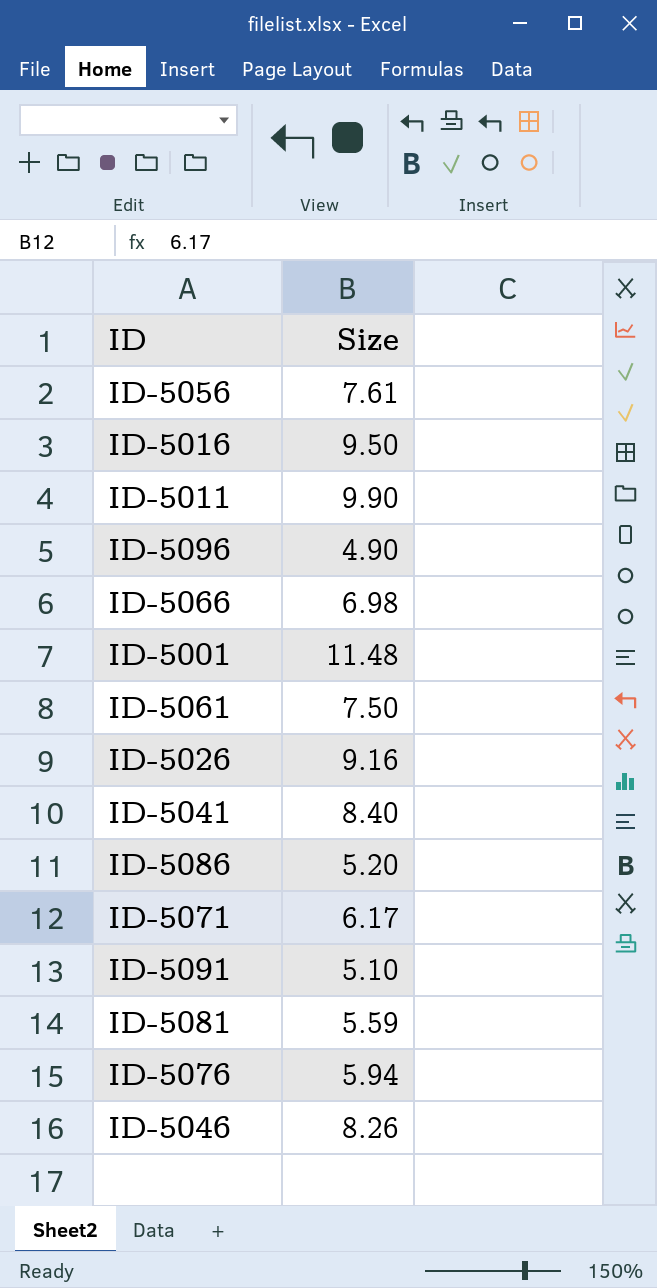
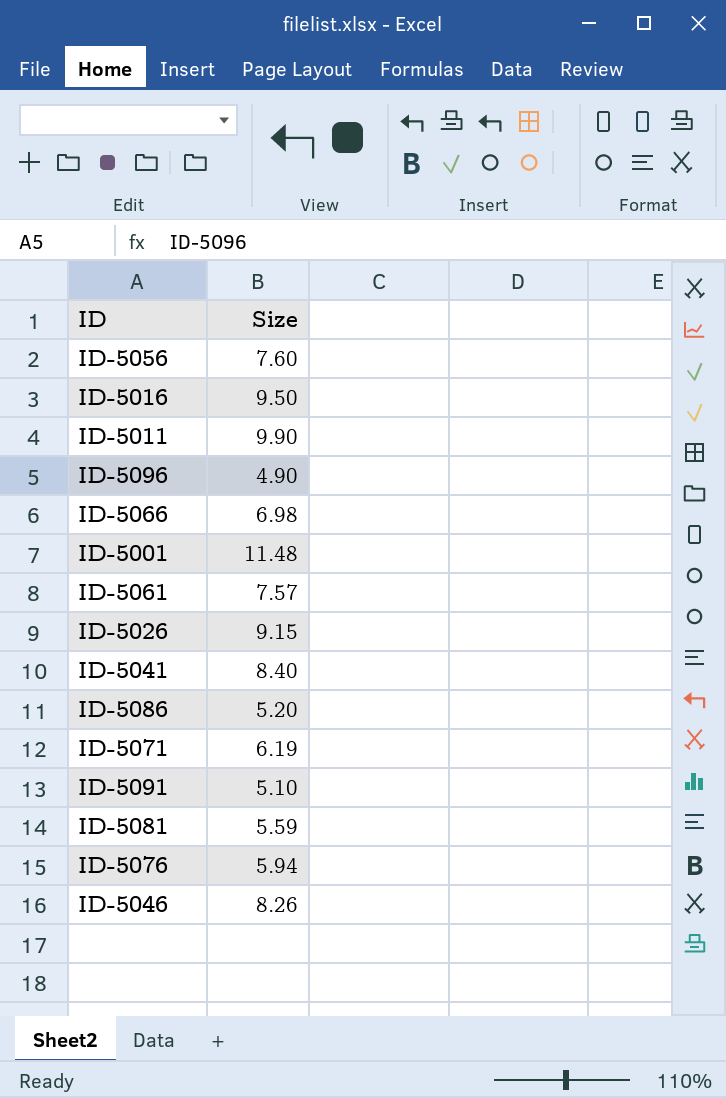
ID-5056 | Size: 7.61 -> 7.60
ID-5061 | Size: 7.50 -> 7.57
ID-5026 | Size: 9.16 -> 9.15
ID-5071 | Size: 6.17 -> 6.19

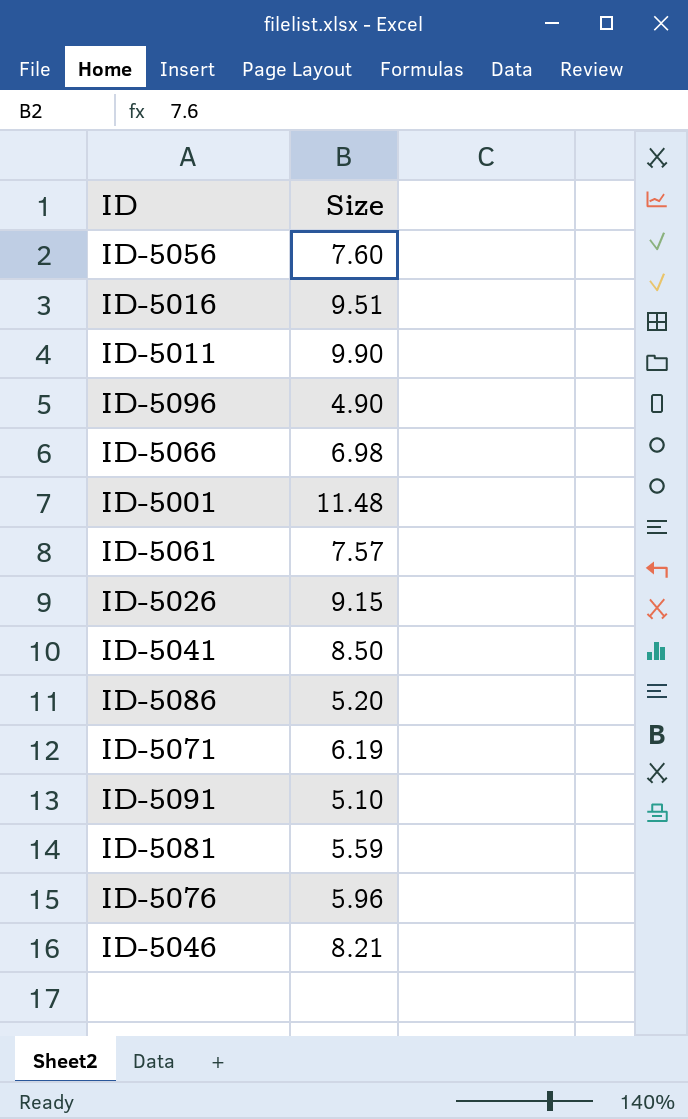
ID-5016 | Size: 9.50 -> 9.51
ID-5041 | Size: 8.40 -> 8.50
ID-5076 | Size: 5.94 -> 5.96
ID-5046 | Size: 8.26 -> 8.21

